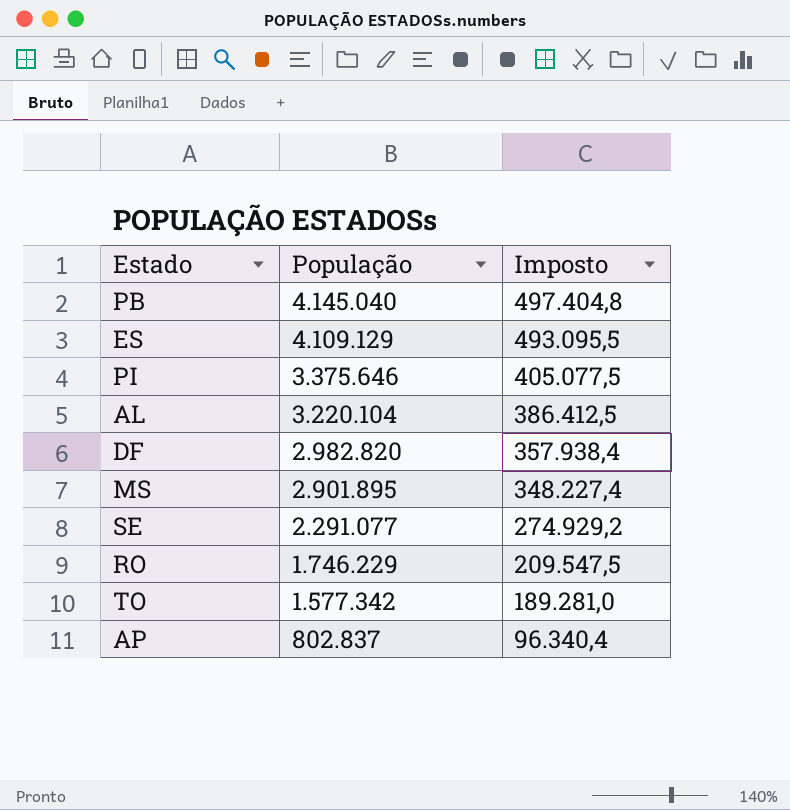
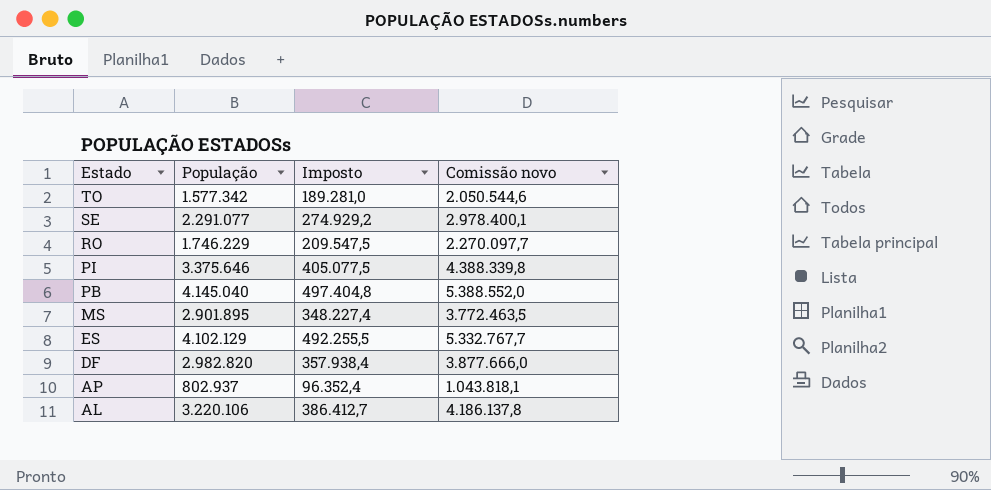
row order: População descending -> Estado descending
column Comissão novo | formula: none -> [População] * 1,3
ES | População: 4.109.129 -> 4.102.129
ES | Imposto: 493.095,5 -> 492.255,5
AP | População: 802.837 -> 802.937
AP | Imposto: 96.340,4 -> 96.352,4
AL | População: 3.220.104 -> 3.220.106
AL | Imposto: 386.412,5 -> 386.412,7

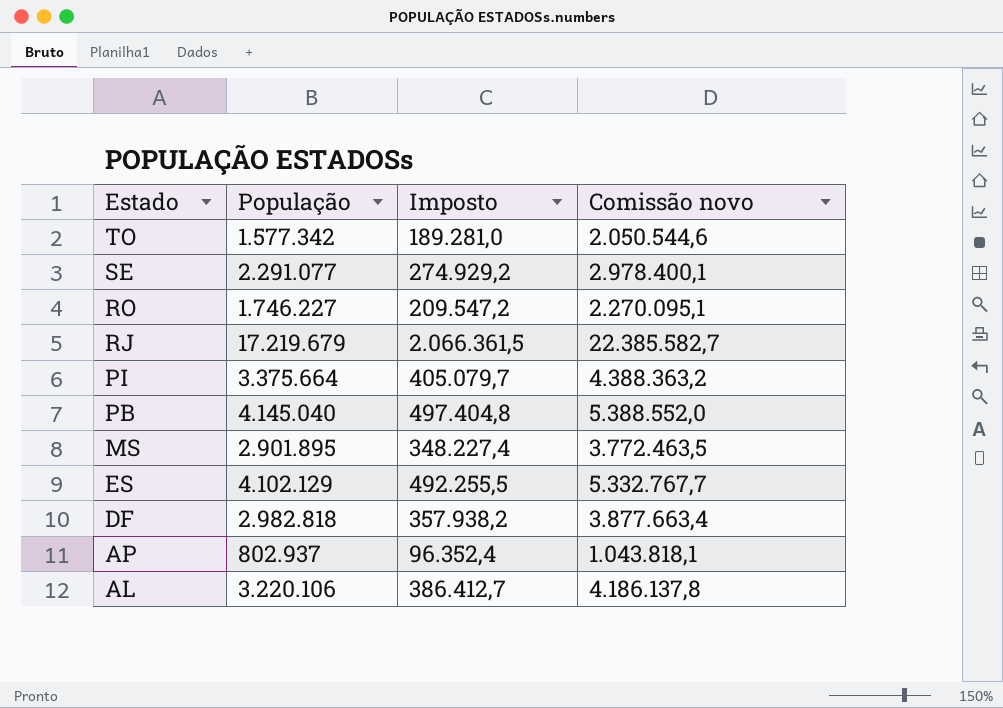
RO | População: 1.746.229 -> 1.746.227
RO | Imposto: 209.547,5 -> 209.547,2
RO | Comissão novo: 2.270.097,7 -> 2.270.095,1
row RJ: none -> 17.219.679 | 2.066.361,5 | 22.385.582,7
PI | População: 3.375.646 -> 3.375.664
PI | Imposto: 405.077,5 -> 405.079,7
PI | Comissão novo: 4.388.339,8 -> 4.388.363,2
DF | População: 2.982.820 -> 2.982.818
DF | Imposto: 357.938,4 -> 357.938,2
DF | Comissão novo: 3.877.666,0 -> 3.877.663,4

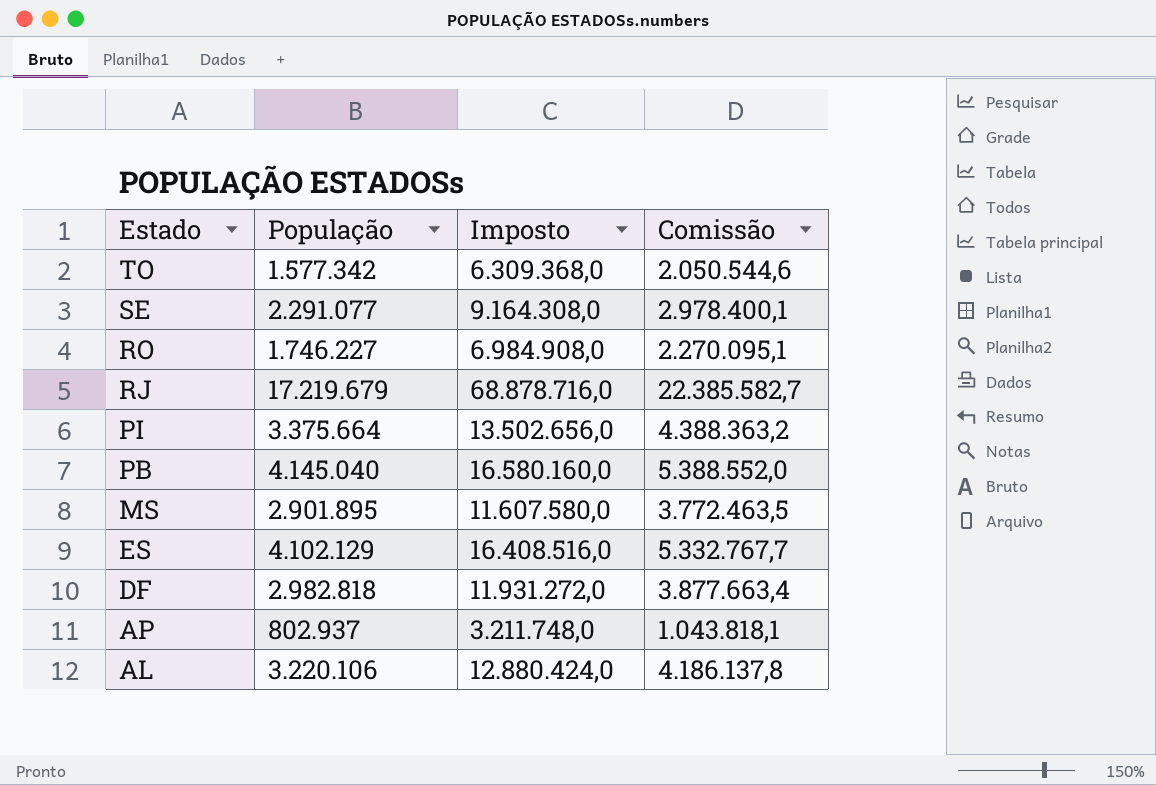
column Imposto | formula: [População] * 0,12 -> [População] * 4
column name: Comissão novo -> Comissão

